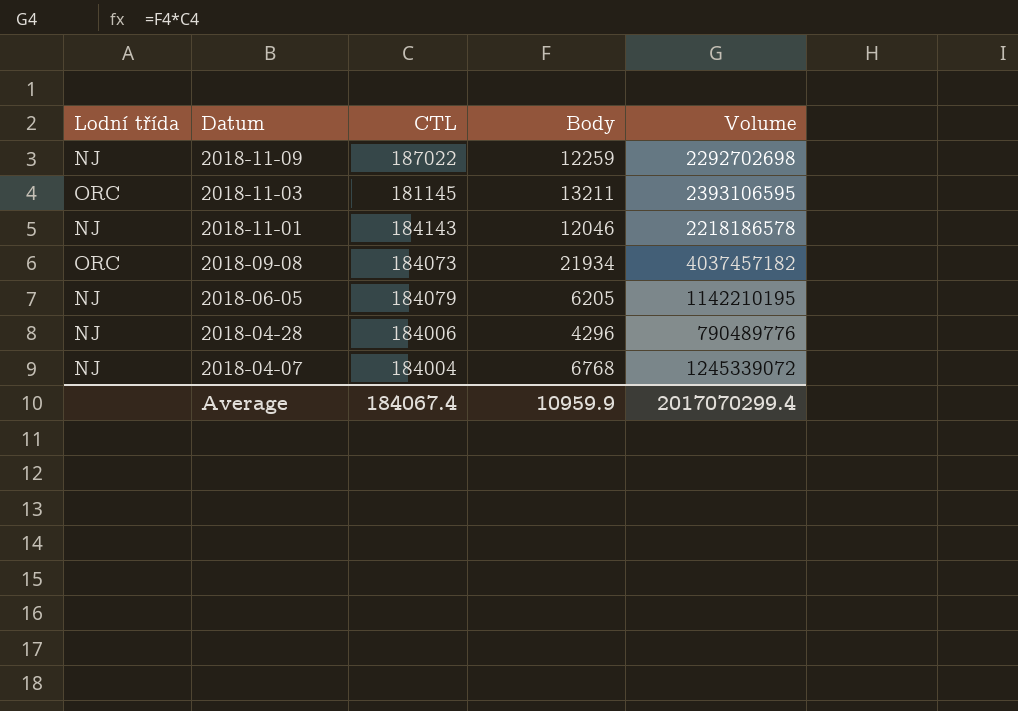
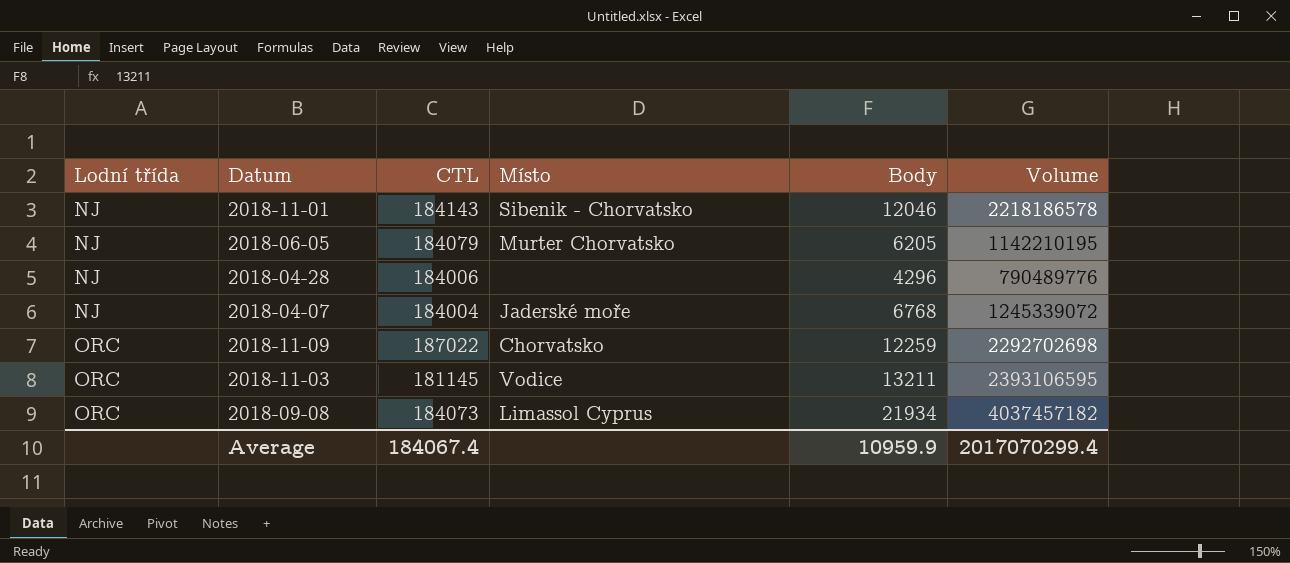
row order: Datum descending -> Lodní třída ascending
column Místo | position: none -> 4
2018-11-09 | Lodní třída: NJ -> ORC

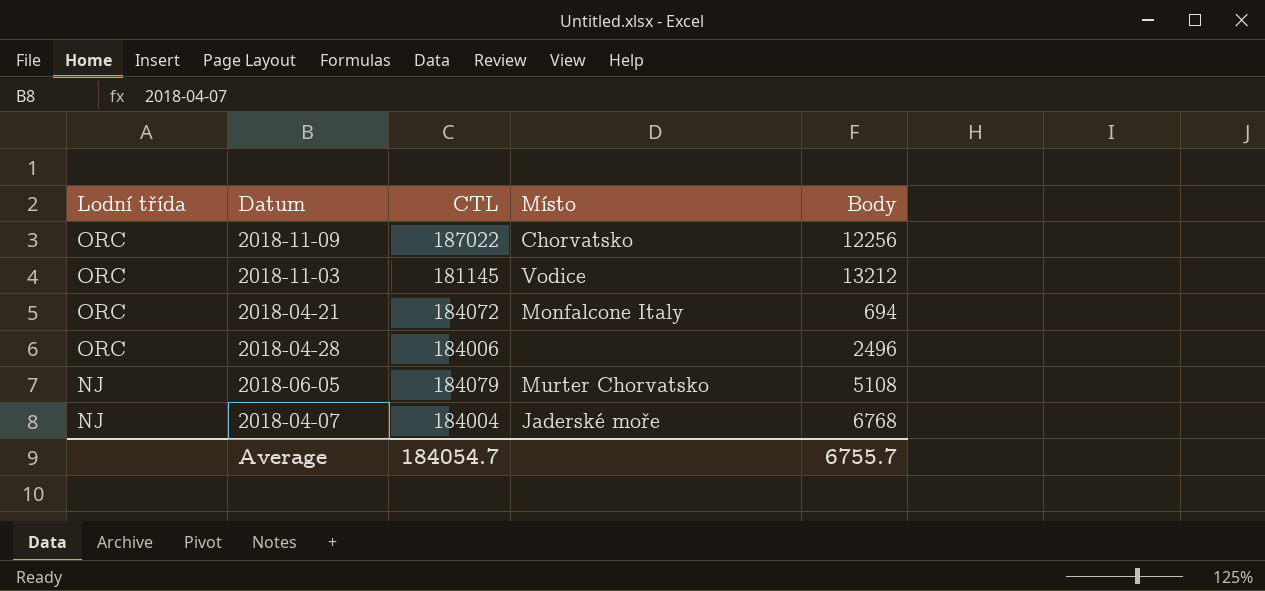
row order: Lodní třída ascending -> Lodní třída descending
column Volume | formula: [CTL] * [Body] -> none
row 2018-11-01: NJ | 184143 | Sibenik - Chorvatsko | 12046 | 2218186578 -> none
row 2018-09-08: ORC | 184073 | Limassol Cyprus | 21934 | 4037457182 -> none
2018-11-09 | Body: 12259 -> 12256
2018-11-03 | Body: 13211 -> 13212
row 2018-04-21: none -> ORC | 184072 | Monfalcone Italy | 694
2018-04-28 | Lodní třída: NJ -> ORC
2018-04-28 | Body: 4296 -> 2496
2018-06-05 | Body: 6205 -> 5108
Average | CTL: 184067.4 -> 184054.7
Average | Body: 10959.9 -> 6755.7

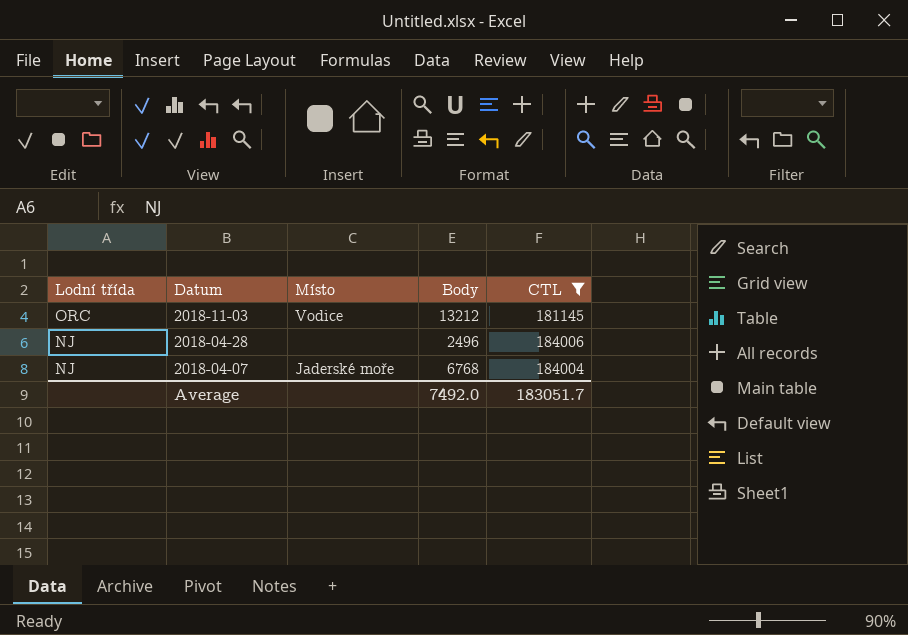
filter: none -> CTL <= 184006
column CTL | position: 3 -> 5
2018-04-28 | Lodní třída: ORC -> NJ
Average | Body: 6755.7 -> 7492.0
Average | CTL: 184054.7 -> 183051.7

